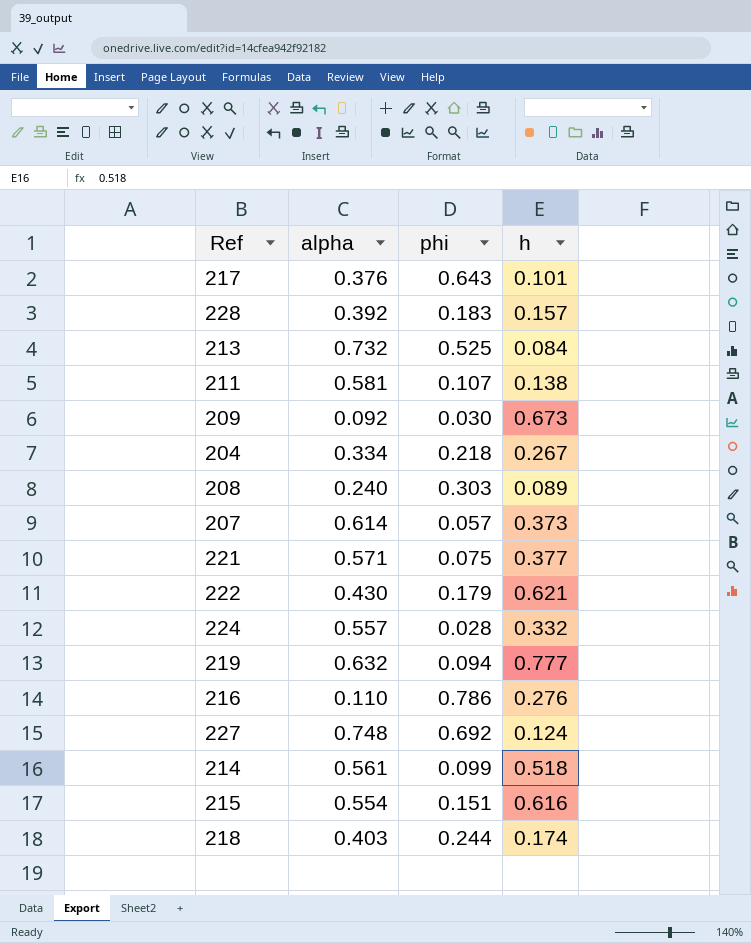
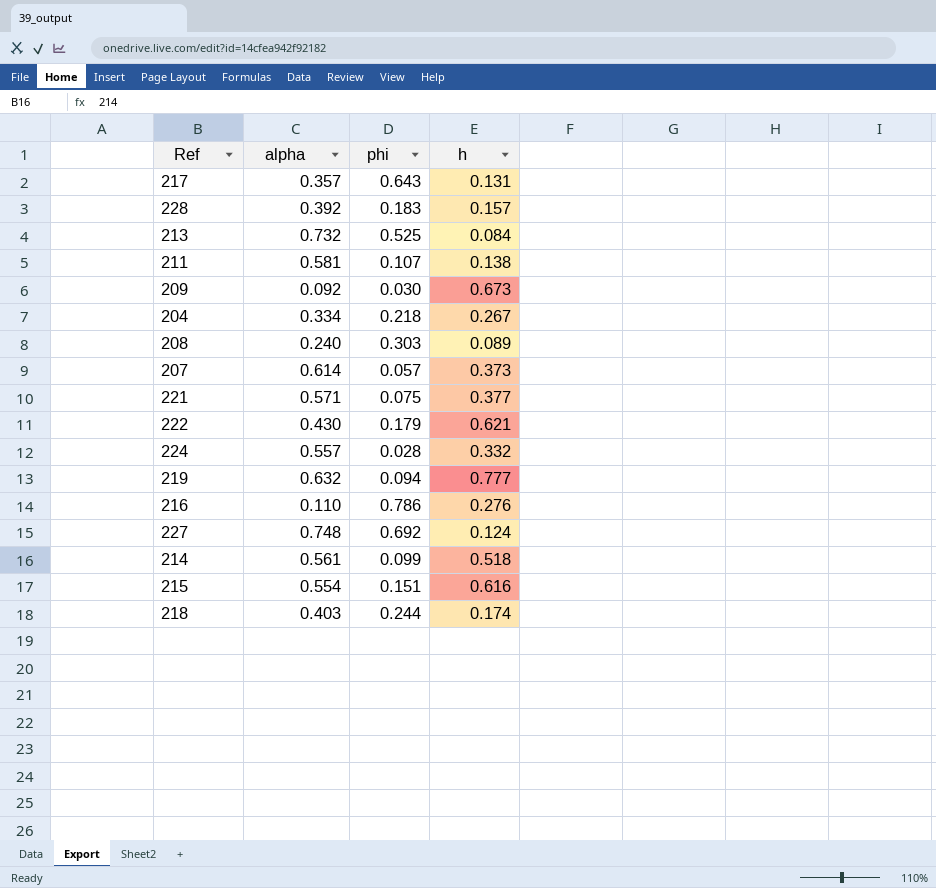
217 | alpha: 0.376 -> 0.357
217 | h: 0.101 -> 0.131

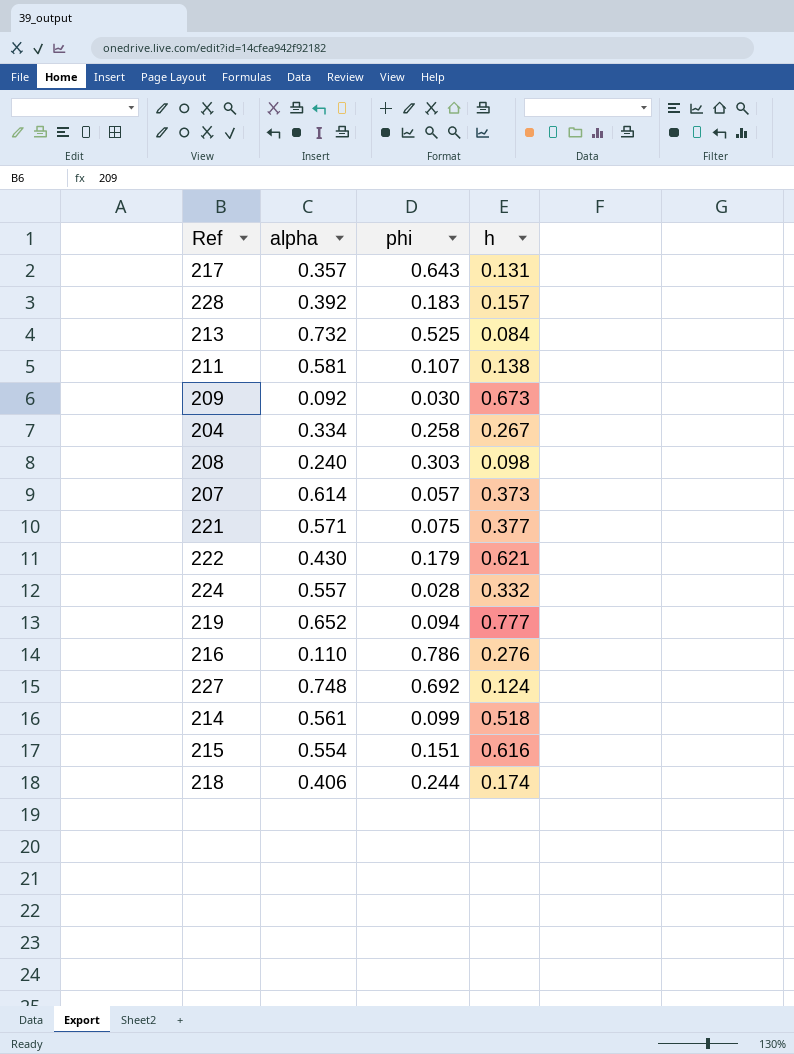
204 | phi: 0.218 -> 0.258
208 | h: 0.089 -> 0.098
219 | alpha: 0.632 -> 0.652
218 | alpha: 0.403 -> 0.406

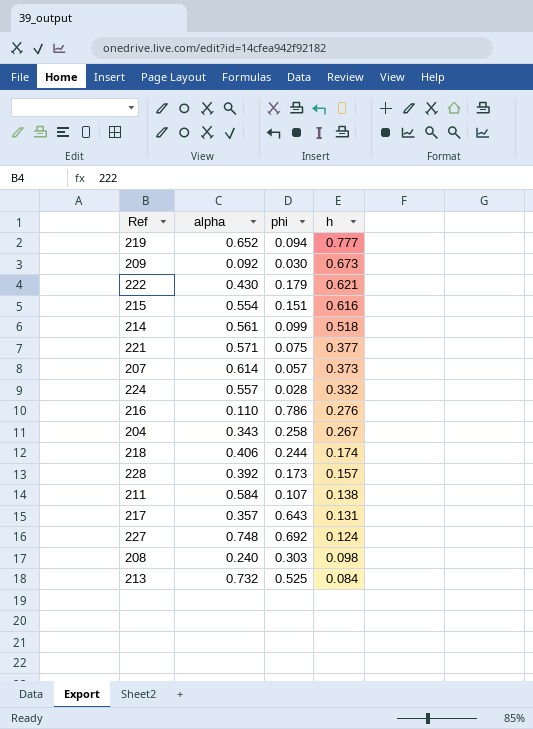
row order: none -> h descending
204 | alpha: 0.334 -> 0.343
228 | phi: 0.183 -> 0.173
211 | alpha: 0.581 -> 0.584

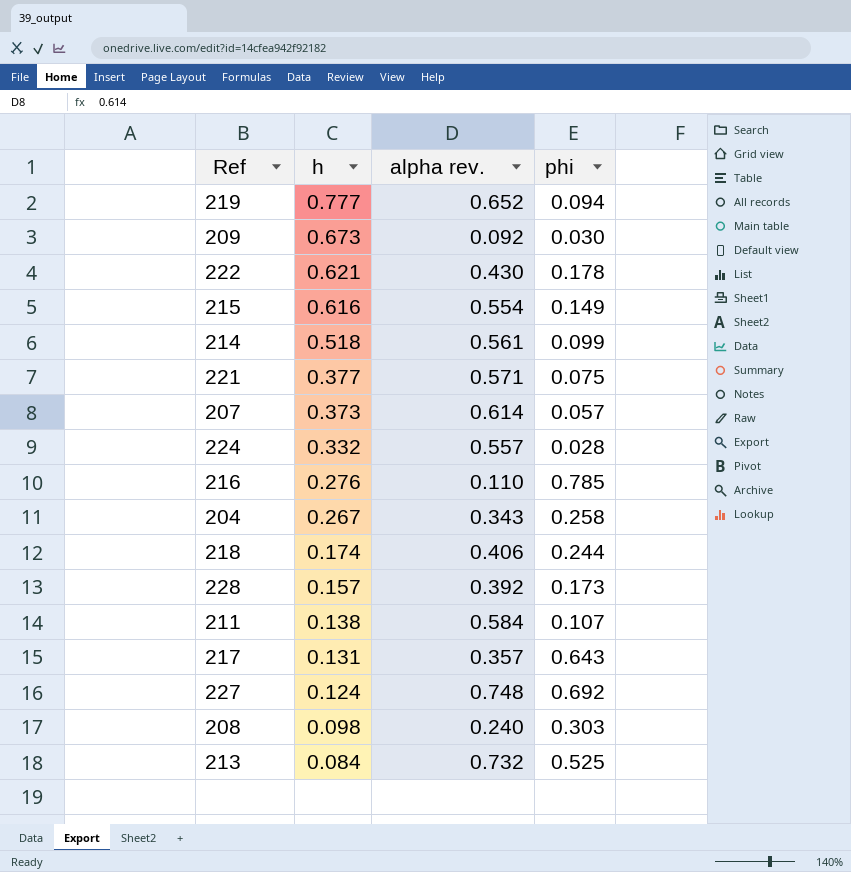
column h | position: 4 -> 2
column name: alpha -> alpha rev.
222 | phi: 0.179 -> 0.178
215 | phi: 0.151 -> 0.149
216 | phi: 0.786 -> 0.785

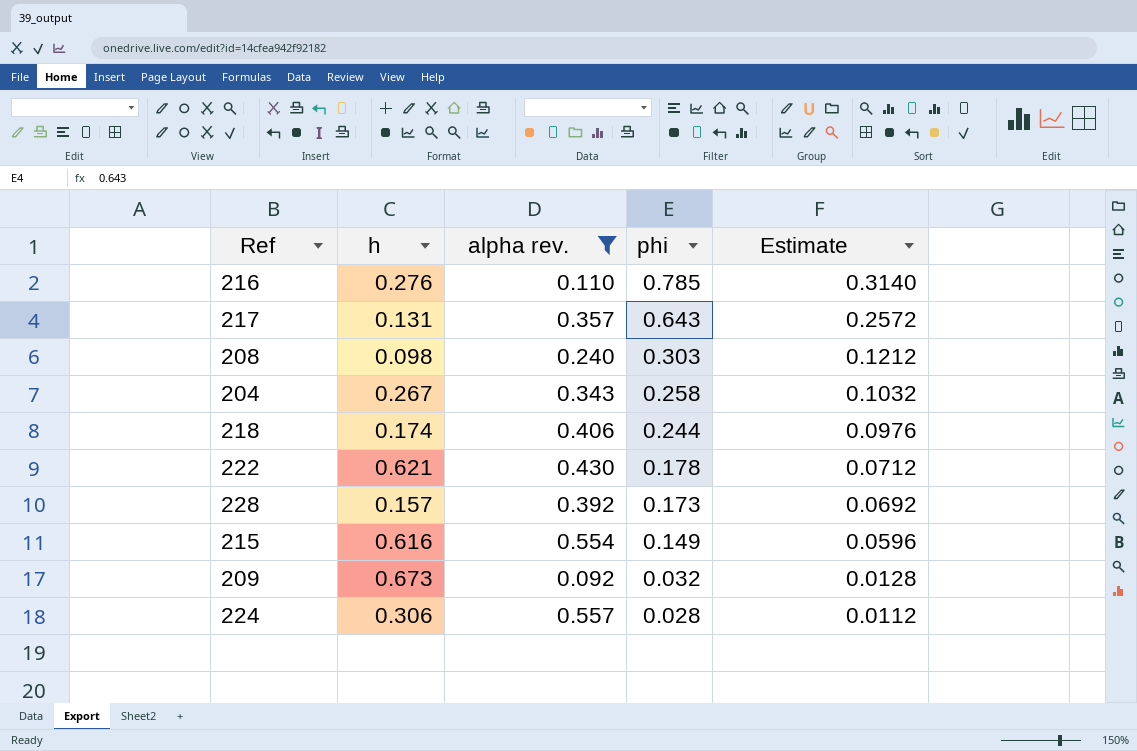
filter: none -> alpha rev. <= 0.557
row order: h descending -> phi descending
column Estimate | formula: none -> [phi] * 0.4
209 | phi: 0.030 -> 0.032
224 | h: 0.332 -> 0.306

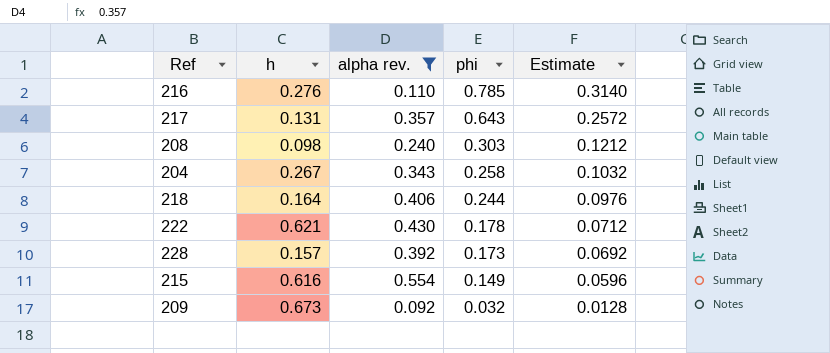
row 224: 0.306 | 0.557 | 0.028 | 0.0112 -> none
218 | h: 0.174 -> 0.164

